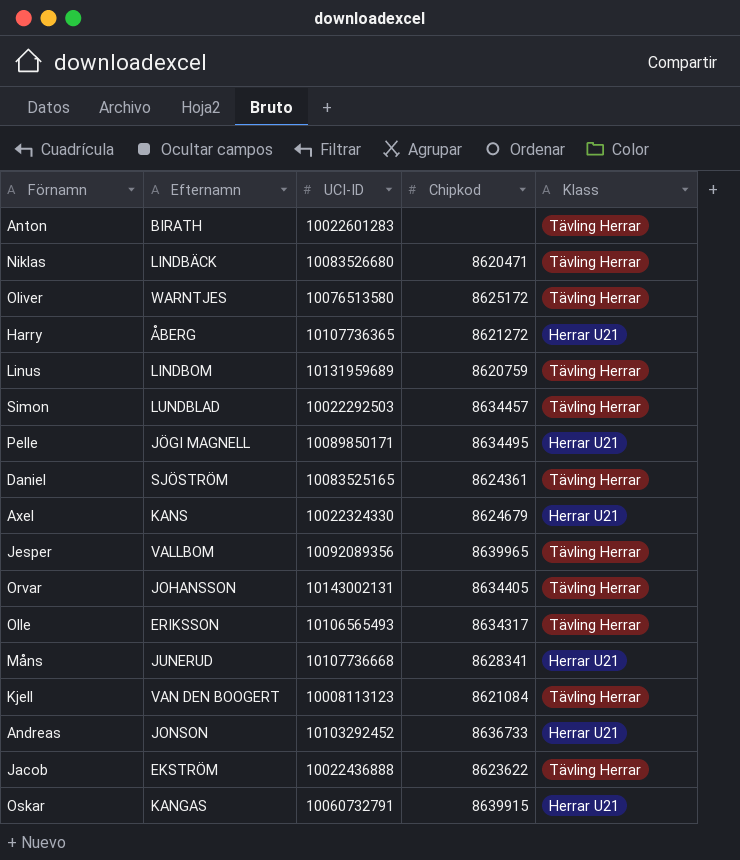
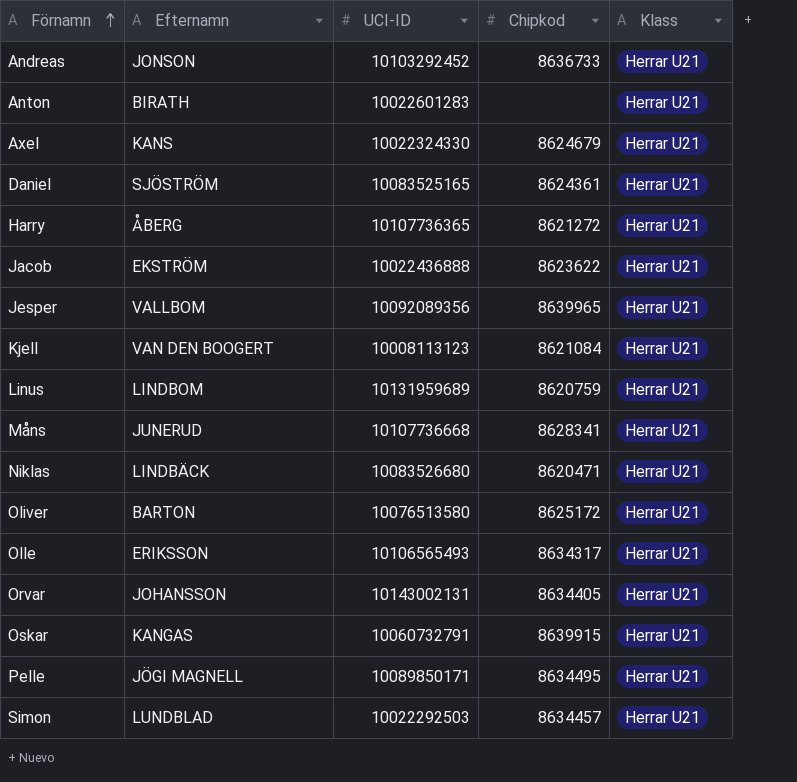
row order: none -> Förnamn ascending
Anton | Klass: Tävling Herrar -> Herrar U21
Daniel | Klass: Tävling Herrar -> Herrar U21
Jacob | Klass: Tävling Herrar -> Herrar U21
Jesper | Klass: Tävling Herrar -> Herrar U21
Kjell | Klass: Tävling Herrar -> Herrar U21
Linus | Klass: Tävling Herrar -> Herrar U21
Niklas | Klass: Tävling Herrar -> Herrar U21
Oliver | Efternamn: WARNTJES -> BARTON
Oliver | Klass: Tävling Herrar -> Herrar U21
Olle | Klass: Tävling Herrar -> Herrar U21
Orvar | Klass: Tävling Herrar -> Herrar U21
Simon | Klass: Tävling Herrar -> Herrar U21

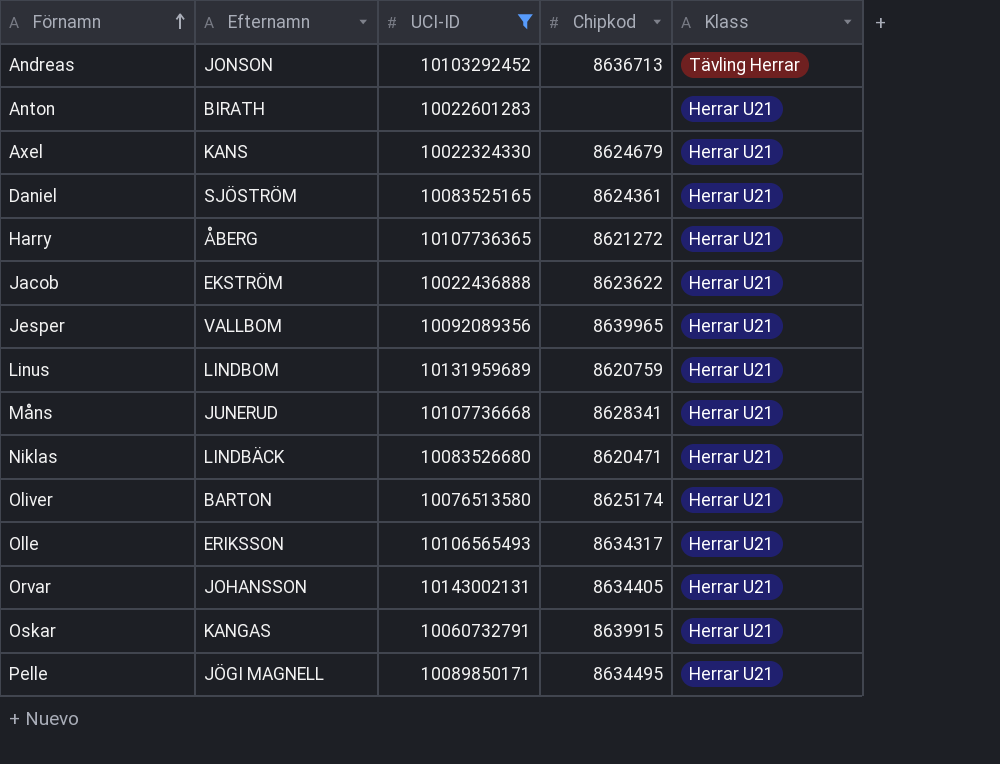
filter: none -> UCI-ID >= 10022324330
Andreas | Chipkod: 8636733 -> 8636713
Andreas | Klass: Herrar U21 -> Tävling Herrar
Oliver | Chipkod: 8625172 -> 8625174

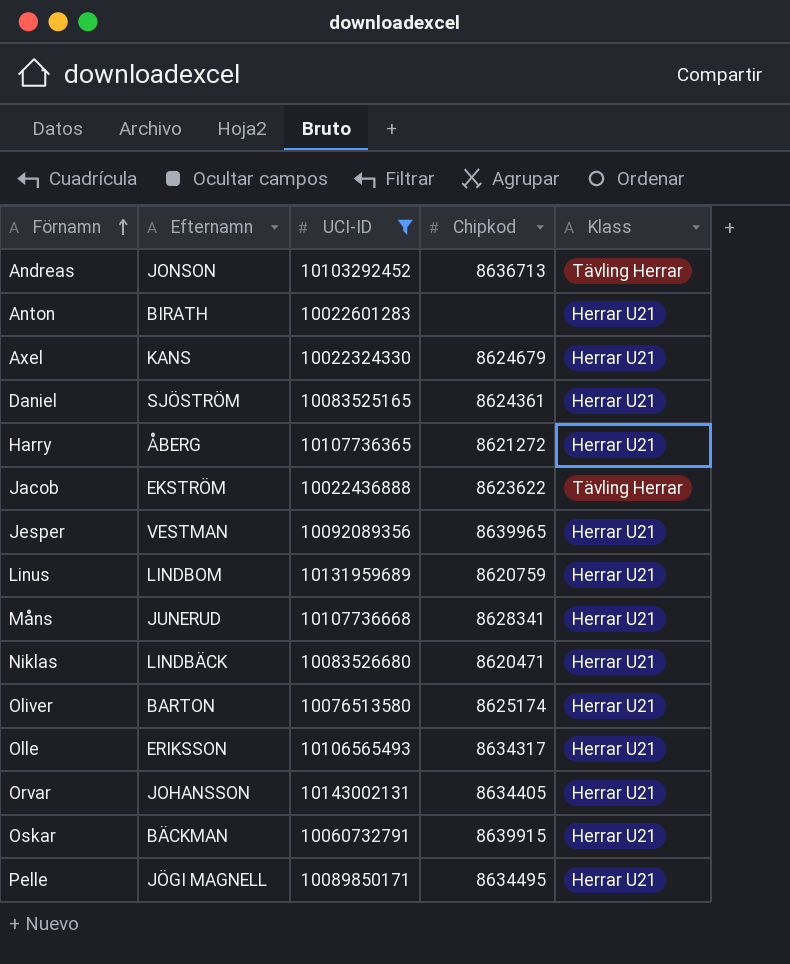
Jacob | Klass: Herrar U21 -> Tävling Herrar
Jesper | Efternamn: VALLBOM -> VESTMAN
Oskar | Efternamn: KANGAS -> BÄCKMAN

